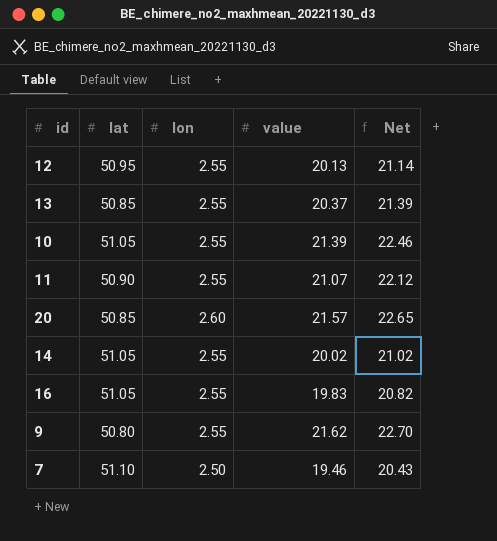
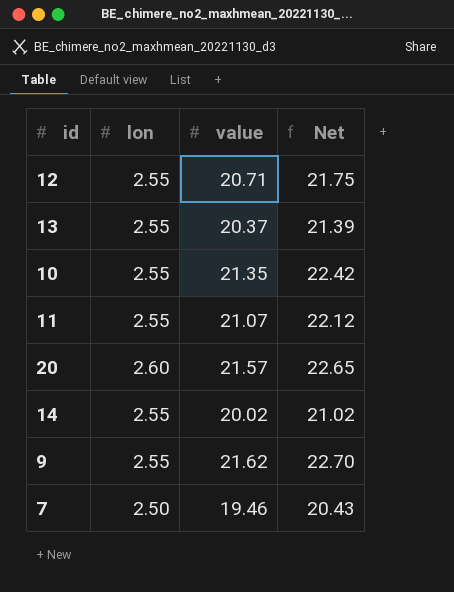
column lat | position: 2 -> none
row 16: 51.05 | 2.55 | 19.83 | 20.82 -> none
12 | value: 20.13 -> 20.71
12 | Net: 21.14 -> 21.75
10 | value: 21.39 -> 21.35
10 | Net: 22.46 -> 22.42

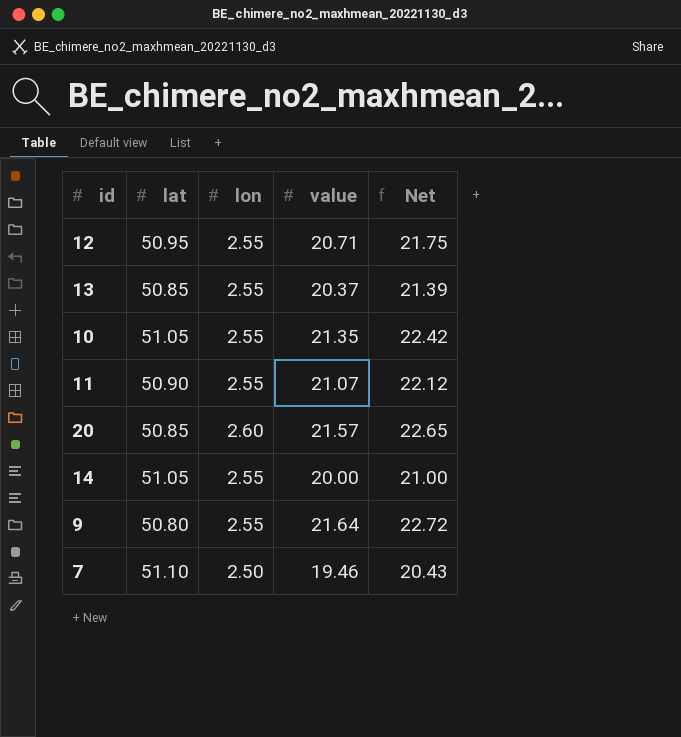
column lat | position: none -> 2
14 | value: 20.02 -> 20.00
14 | Net: 21.02 -> 21.00
9 | value: 21.62 -> 21.64
9 | Net: 22.70 -> 22.72

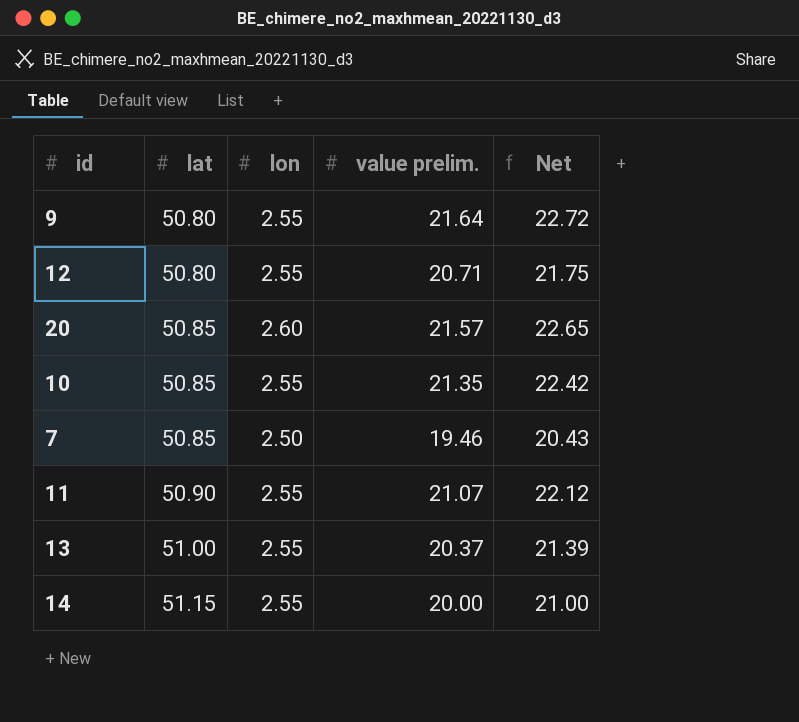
row order: none -> lat ascending
column name: value -> value prelim.
12 | lat: 50.95 -> 50.80
10 | lat: 51.05 -> 50.85
7 | lat: 51.10 -> 50.85
13 | lat: 50.85 -> 51.00
14 | lat: 51.05 -> 51.15

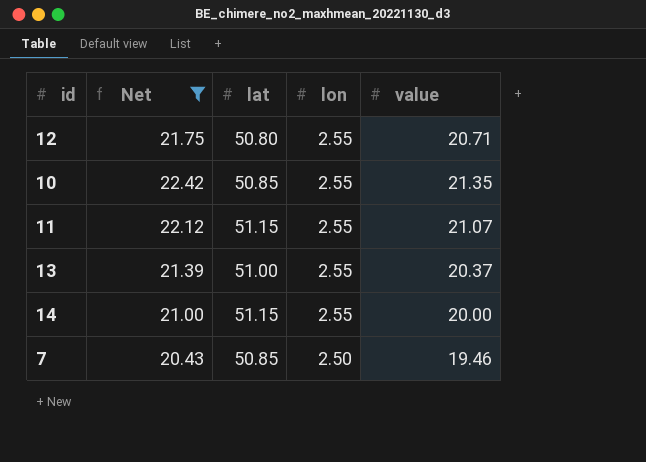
filter: none -> Net <= 22.42
row order: lat ascending -> lon descending
column Net | position: 5 -> 2
column name: value prelim. -> value
11 | lat: 50.90 -> 51.15

